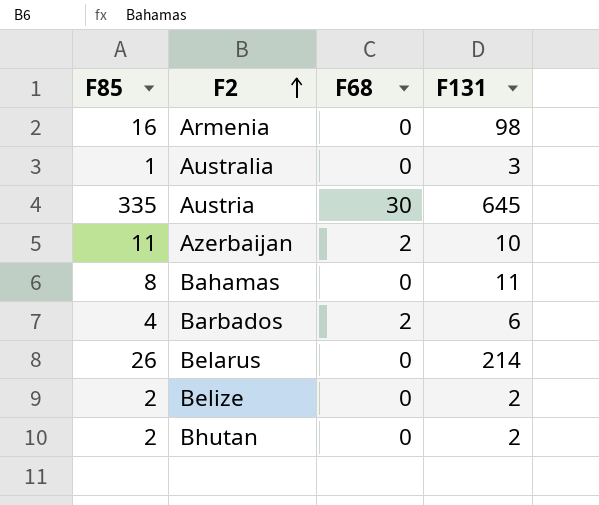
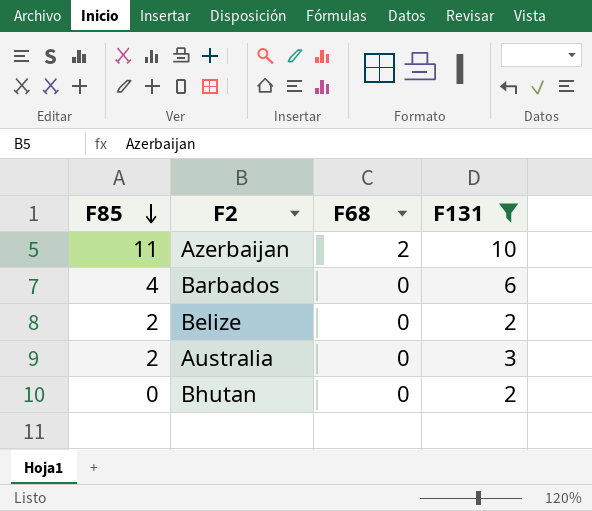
filter: none -> F131 <= 10
row order: F2 ascending -> F85 descending
Barbados | F68: 2 -> 0
Australia | F85: 1 -> 2
Bhutan | F85: 2 -> 0

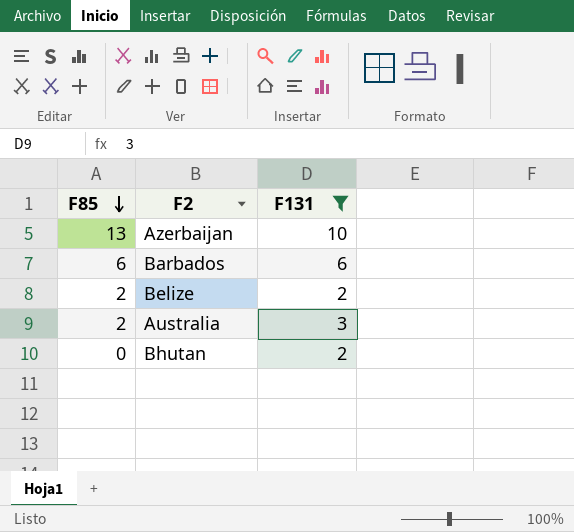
column F68 | position: 3 -> none
Azerbaijan | F85: 11 -> 13
Barbados | F85: 4 -> 6

